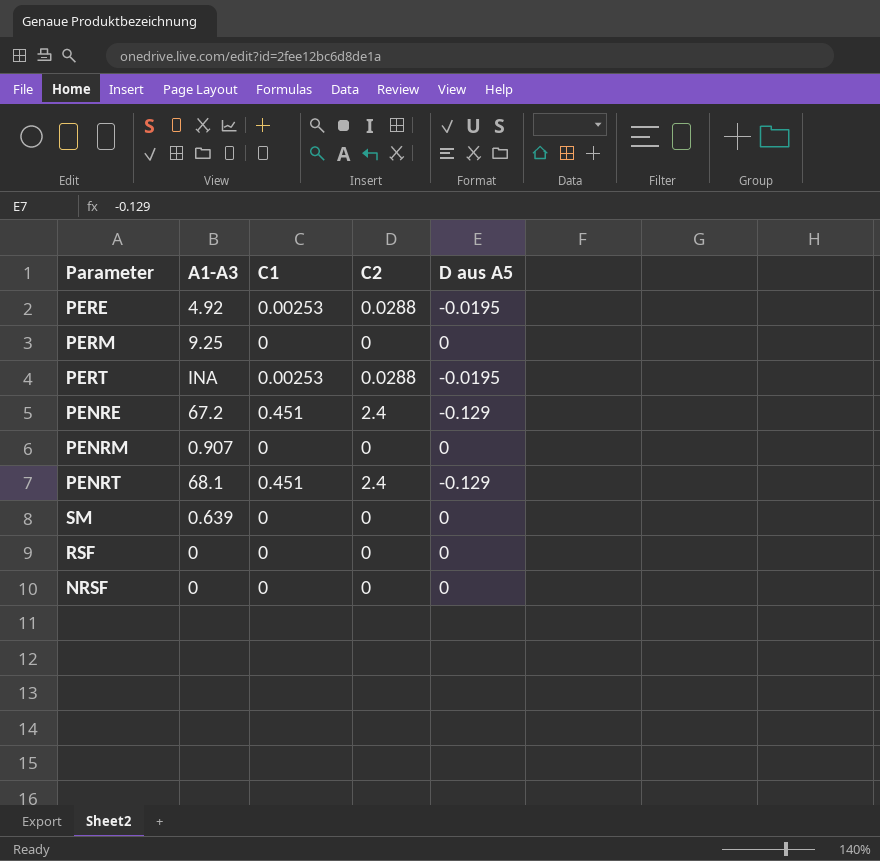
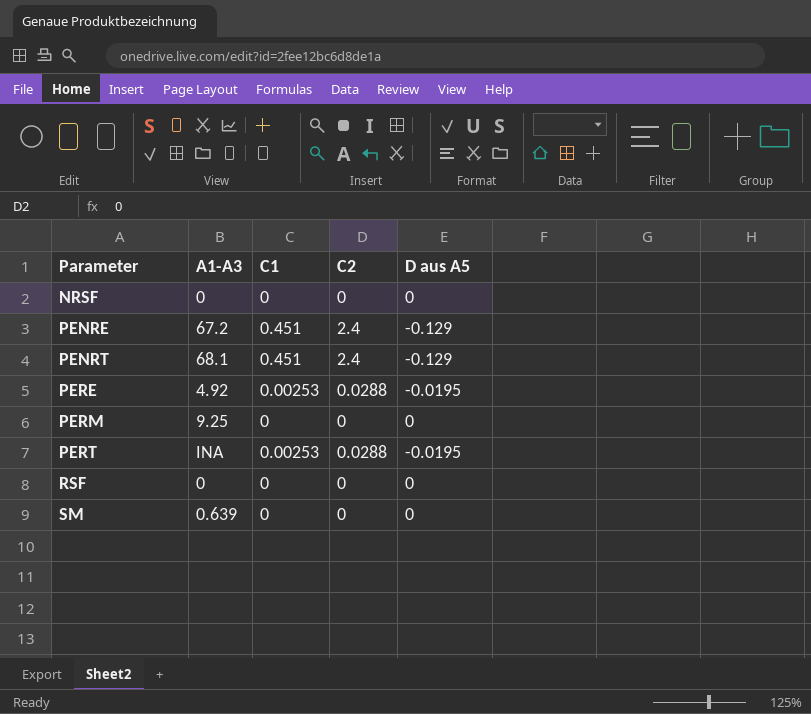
row order: none -> Parameter ascending
row PENRM: 0.907 | 0 | 0 | 0 -> none

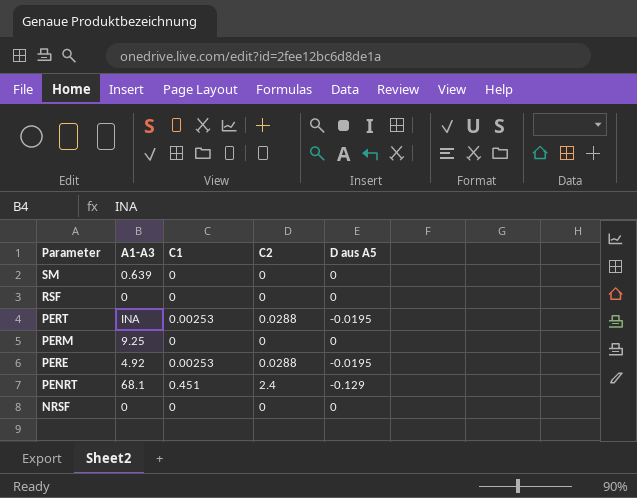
row order: Parameter ascending -> Parameter descending
row PENRE: 67.2 | 0.451 | 2.4 | -0.129 -> none

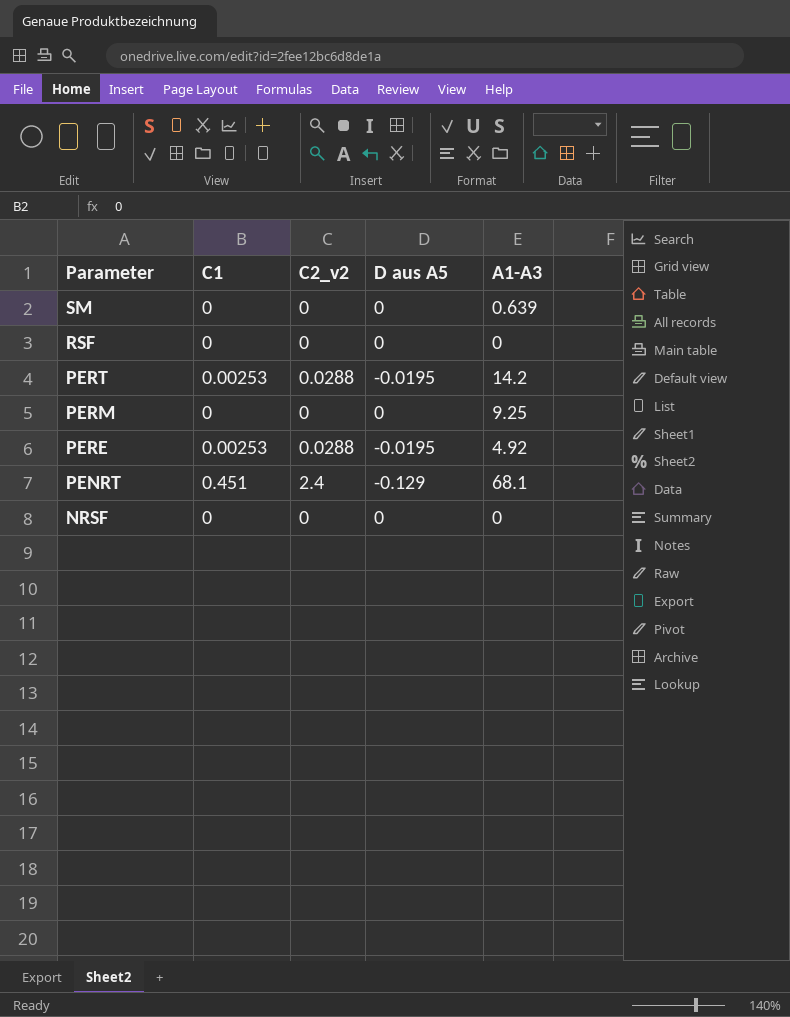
column name: C2 -> C2_v2
column A1-A3 | position: 2 -> 5
PERT | A1-A3: INA -> 14.2

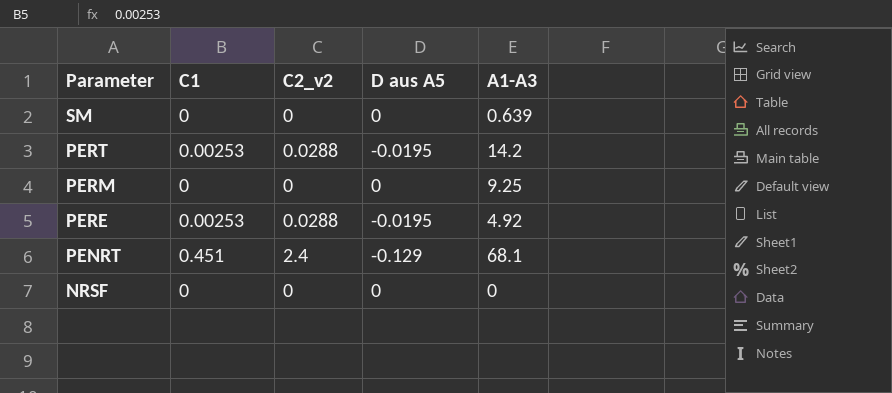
row RSF: 0 | 0 | 0 | 0 -> none

